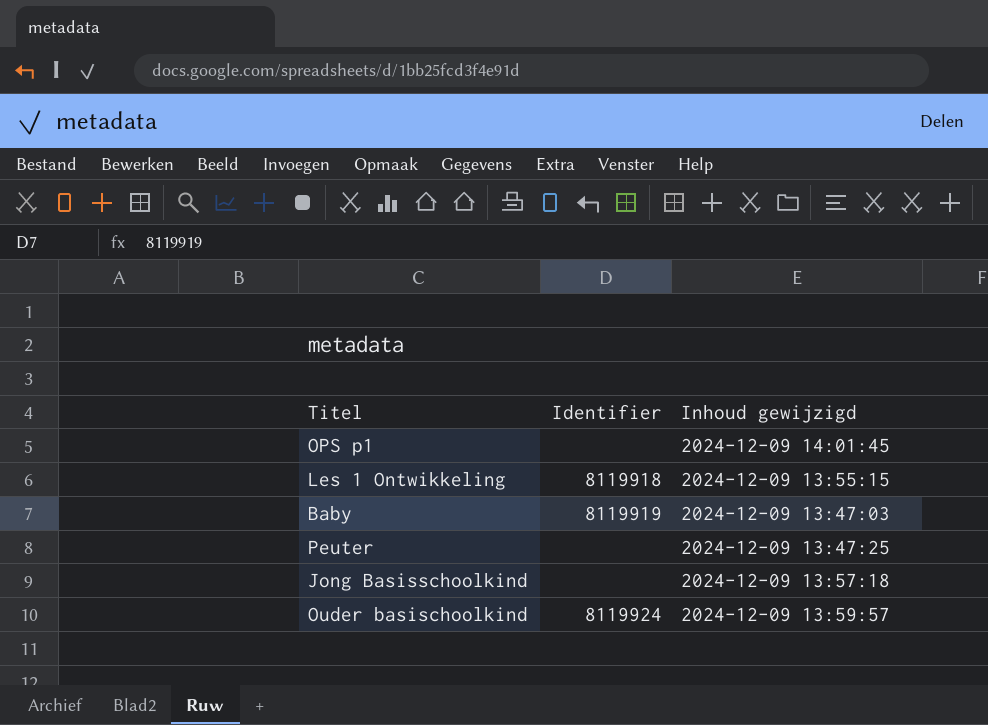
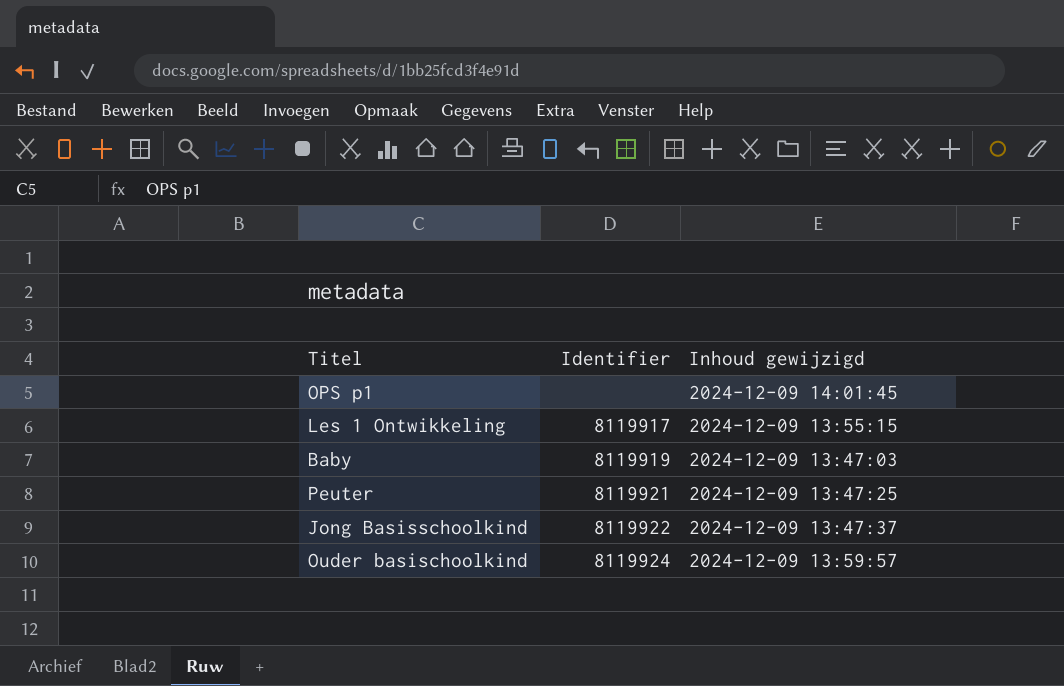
Les 1 Ontwikkeling | Identifier: 8119918 -> 8119917
Peuter | Identifier: none -> 8119921
Jong Basisschoolkind | Identifier: none -> 8119922
Jong Basisschoolkind | Inhoud gewijzigd: 2024-12-09 13:57:18 -> 2024-12-09 13:47:37

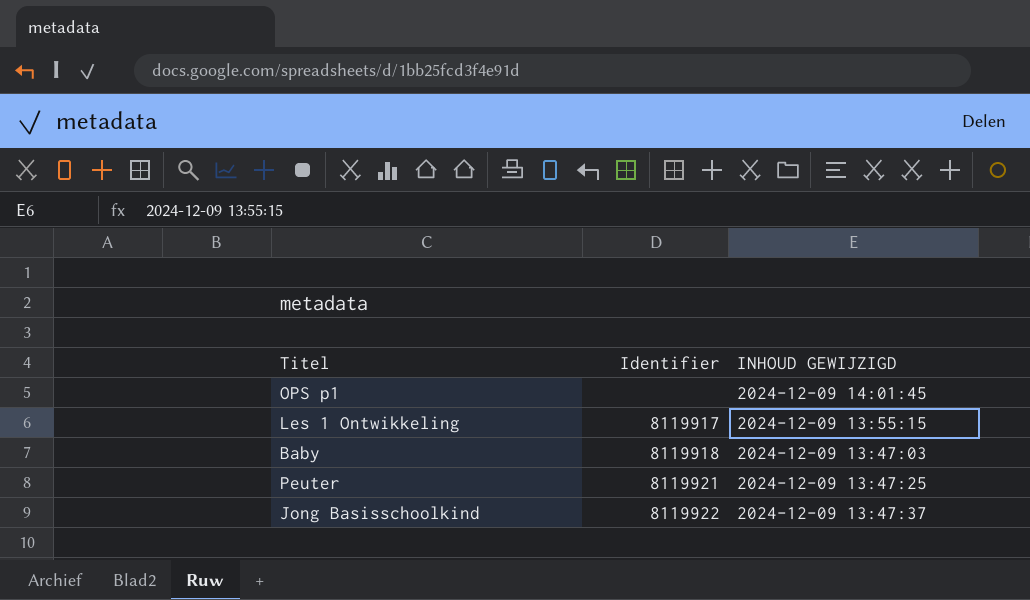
column name: Inhoud gewijzigd -> INHOUD GEWIJZIGD
row Ouder basischoolkind: 8119924 | 2024-12-09 13:59:57 -> none
Baby | Identifier: 8119919 -> 8119918

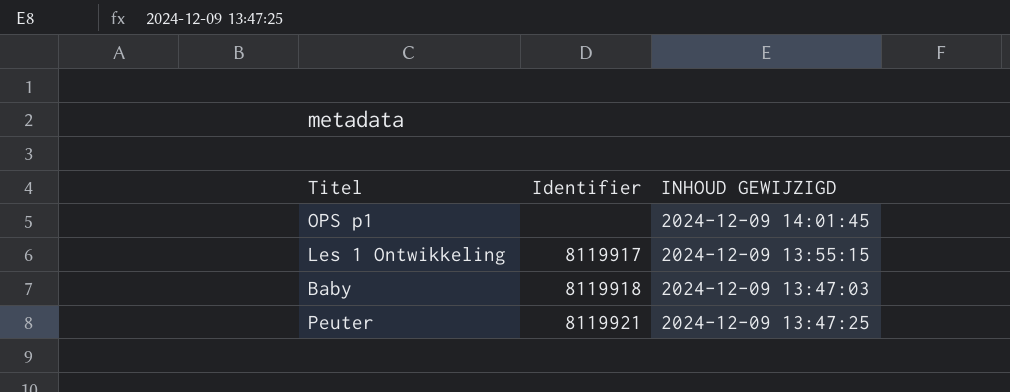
row Jong Basisschoolkind: 8119922 | 2024-12-09 13:47:37 -> none

